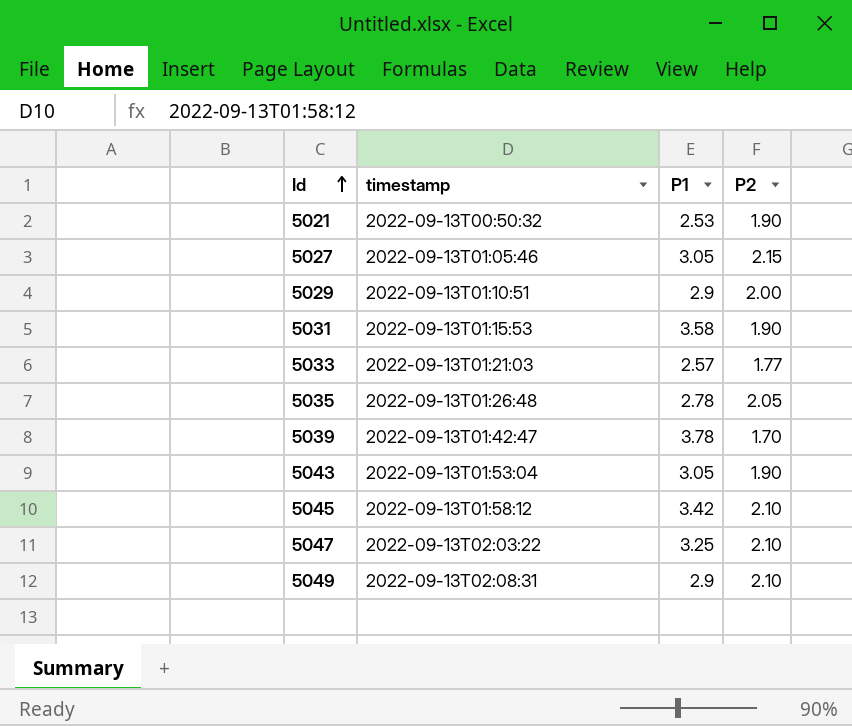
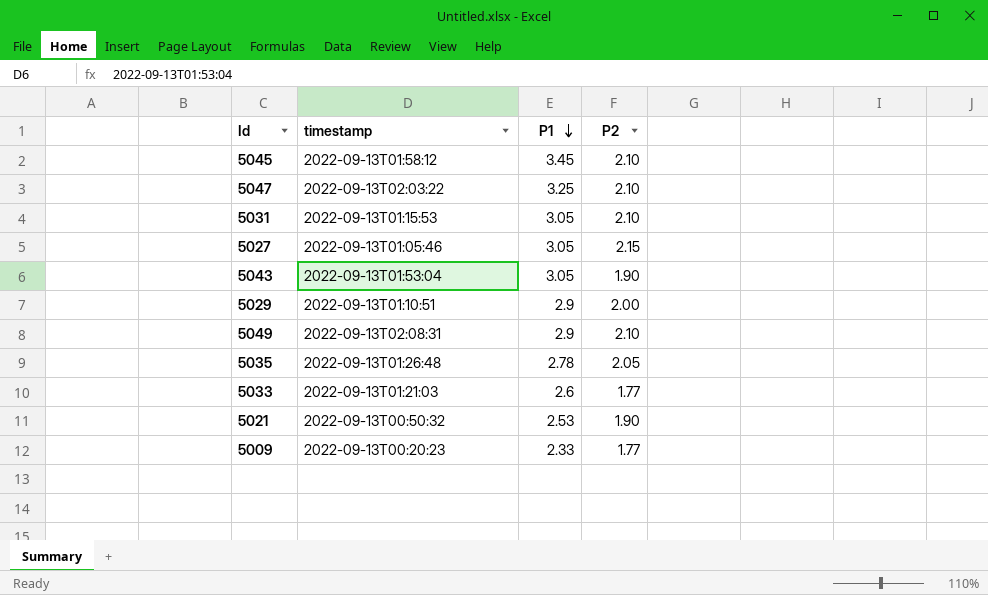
row order: Id ascending -> P1 descending
row 5039: 2022-09-13T01:42:47 | 3.78 | 1.70 -> none
5045 | P1: 3.42 -> 3.45
5031 | P1: 3.58 -> 3.05
5031 | P2: 1.90 -> 2.10
5033 | P1: 2.57 -> 2.6
row 5009: none -> 2022-09-13T00:20:23 | 2.33 | 1.77

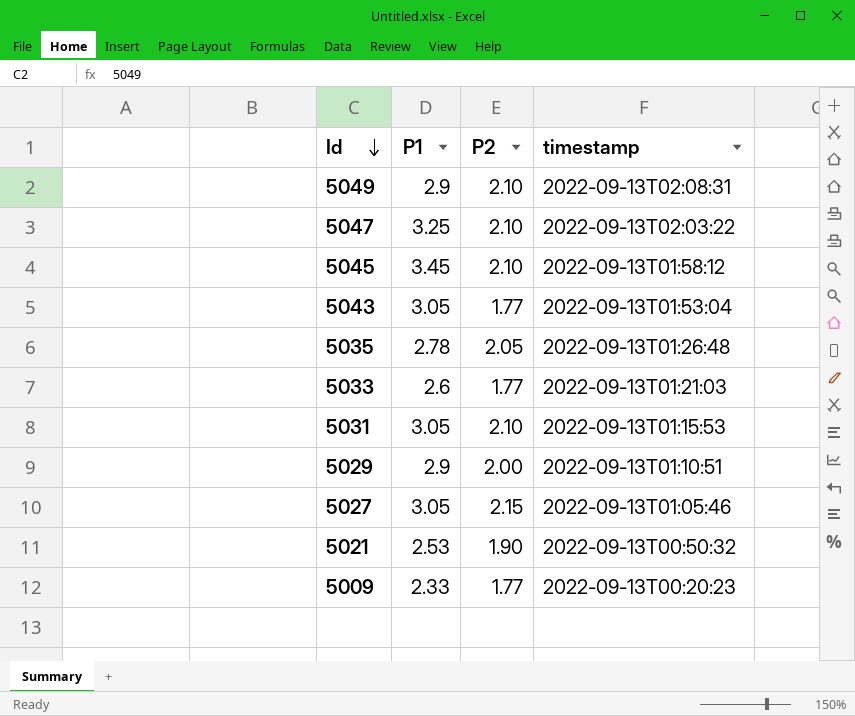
row order: P1 descending -> Id descending
column timestamp | position: 2 -> 4
5043 | P2: 1.90 -> 1.77

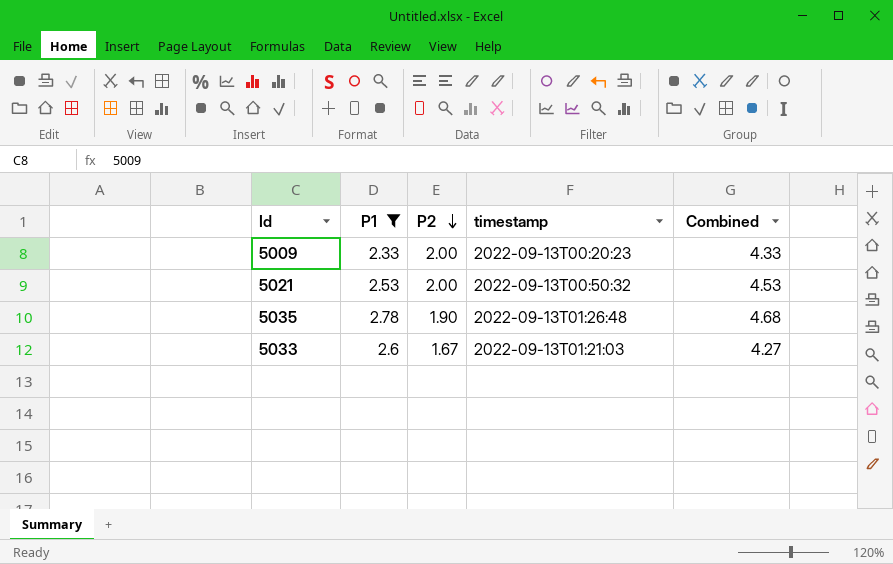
filter: none -> P1 <= 2.78
row order: Id descending -> P2 descending
column Combined | formula: none -> [P1] + [P2]
5009 | P2: 1.77 -> 2.00
5021 | P2: 1.90 -> 2.00
5035 | P2: 2.05 -> 1.90
5033 | P2: 1.77 -> 1.67

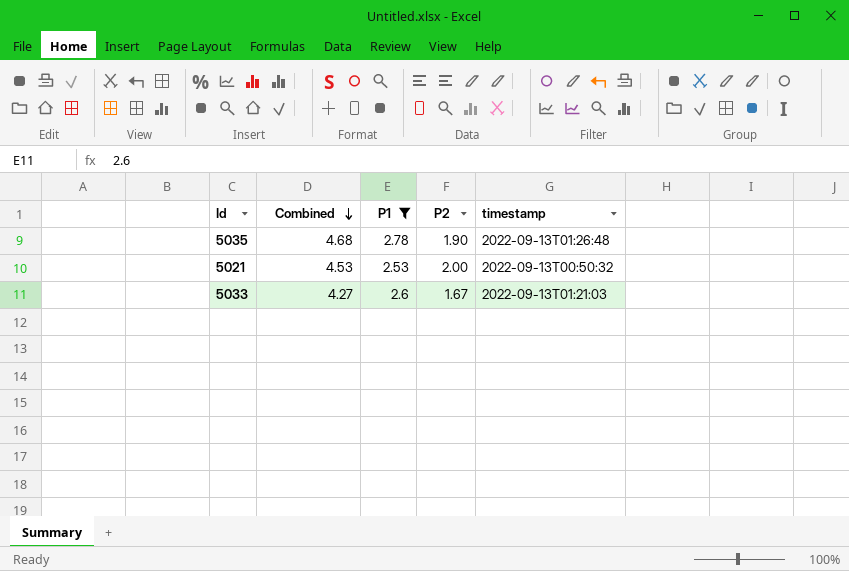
row order: P2 descending -> Combined descending
column Combined | position: 5 -> 2
row 5009: 2.33 | 2.00 | 2022-09-13T00:20:23 | 4.33 -> none

